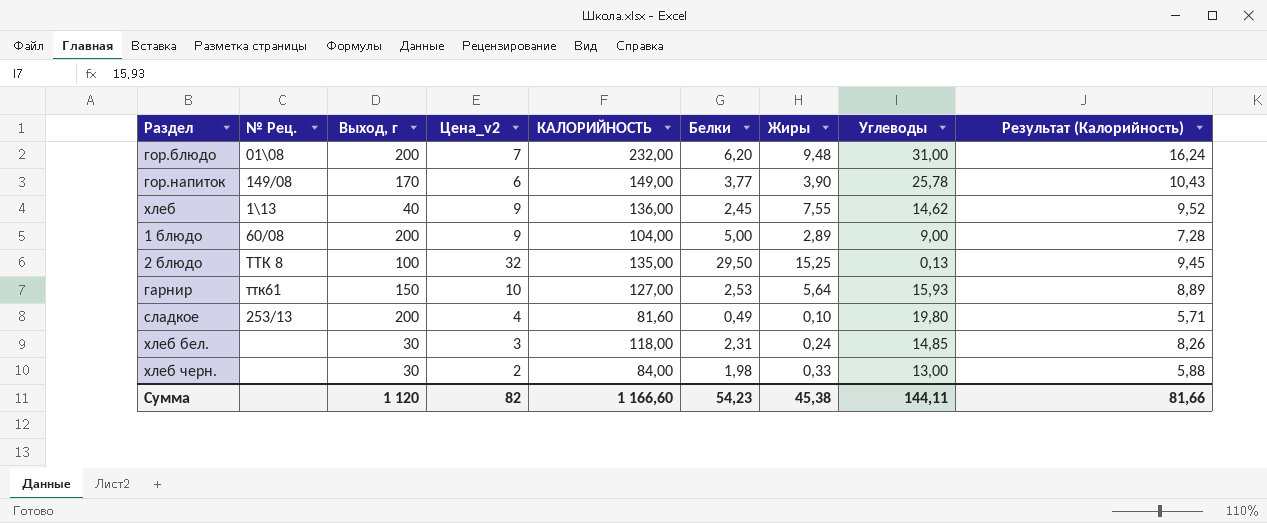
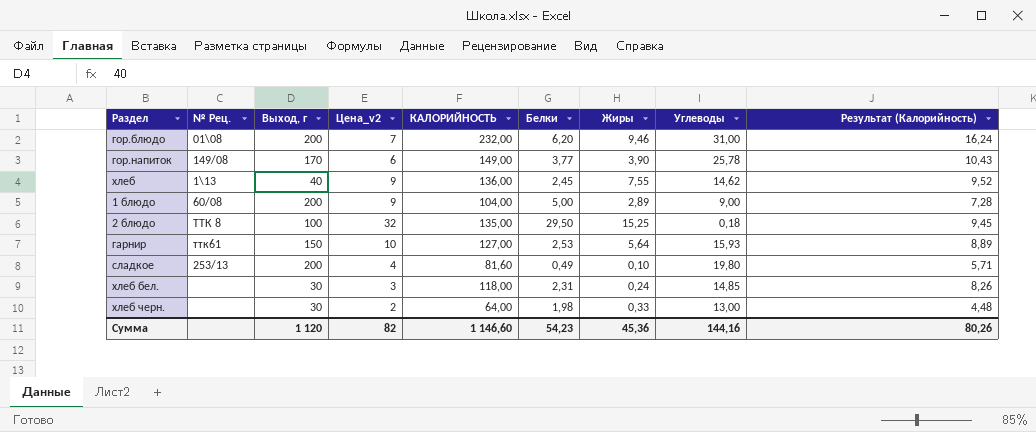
гор.блюдо | Жиры: 9,48 -> 9,46
2 блюдо | Углеводы: 0,13 -> 0,18
хлеб черн. | КАЛОРИЙНОСТЬ: 84,00 -> 64,00
хлеб черн. | Результат (Калорийность): 5,88 -> 4,48
Сумма | КАЛОРИЙНОСТЬ: 1 166,60 -> 1 146,60
Сумма | Жиры: 45,38 -> 45,36
Сумма | Углеводы: 144,11 -> 144,16
Сумма | Результат (Калорийность): 81,66 -> 80,26

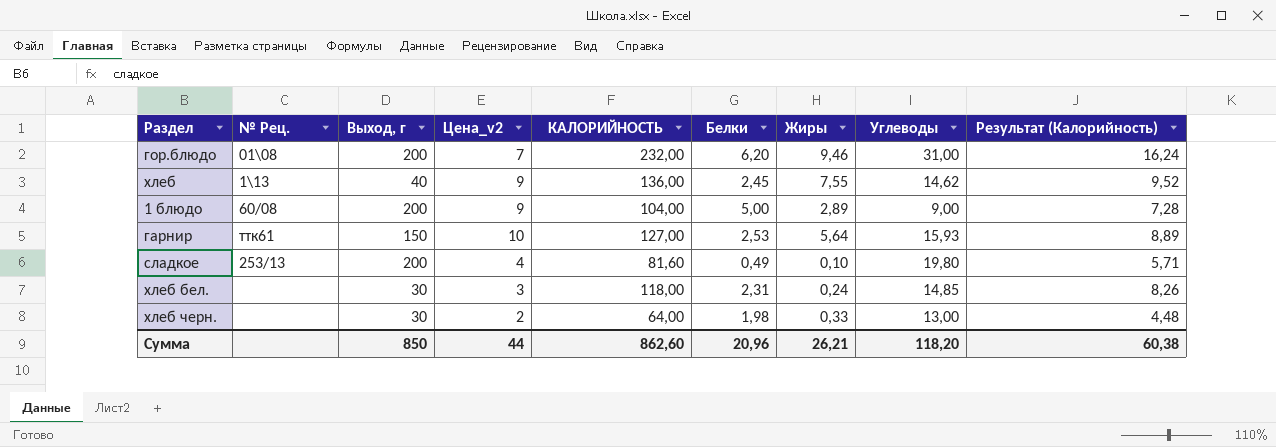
row гор.напиток: 149/08 | 170 | 6 | 149,00 | 3,77 | 3,90 | 25,78 | 10,43 -> none
row 2 блюдо: ТТК 8 | 100 | 32 | 135,00 | 29,50 | 15,25 | 0,18 | 9,45 -> none
Сумма | Выход, г: 1 120 -> 850
Сумма | Цена_v2: 82 -> 44
Сумма | КАЛОРИЙНОСТЬ: 1 146,60 -> 862,60
Сумма | Белки: 54,23 -> 20,96
Сумма | Жиры: 45,36 -> 26,21
Сумма | Углеводы: 144,16 -> 118,20
Сумма | Результат (Калорийность): 80,26 -> 60,38

